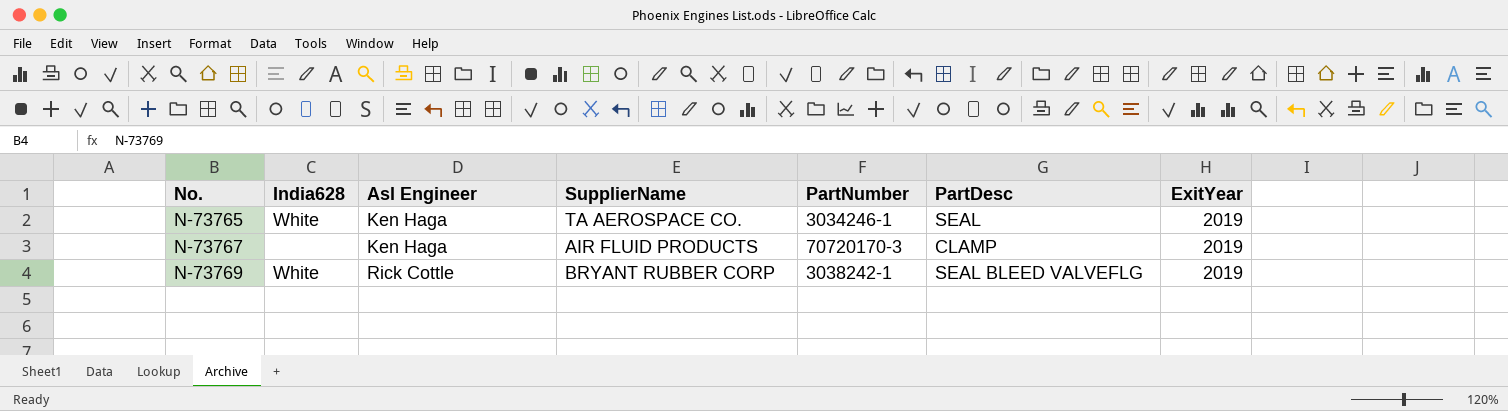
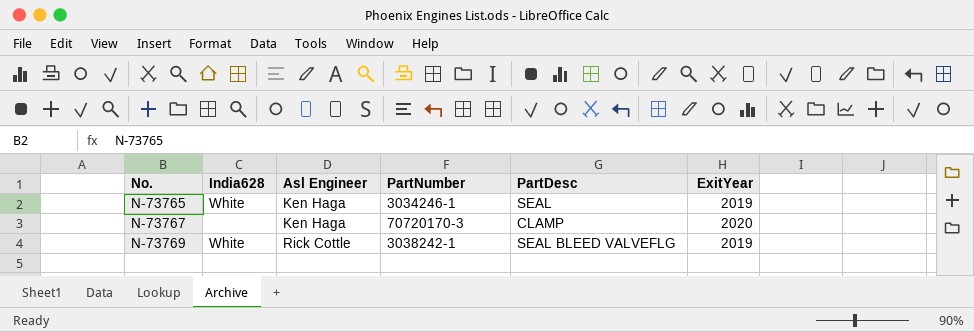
column SupplierName | position: 4 -> none
N-73767 | ExitYear: 2019 -> 2020

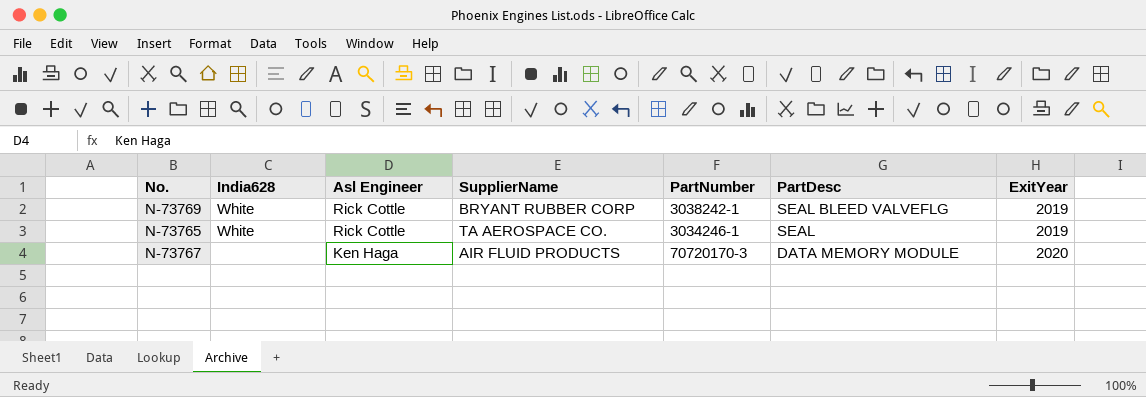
row order: No. ascending -> Asl Engineer descending
column SupplierName | position: none -> 4
N-73765 | Asl Engineer: Ken Haga -> Rick Cottle
N-73767 | PartDesc: CLAMP -> DATA MEMORY MODULE

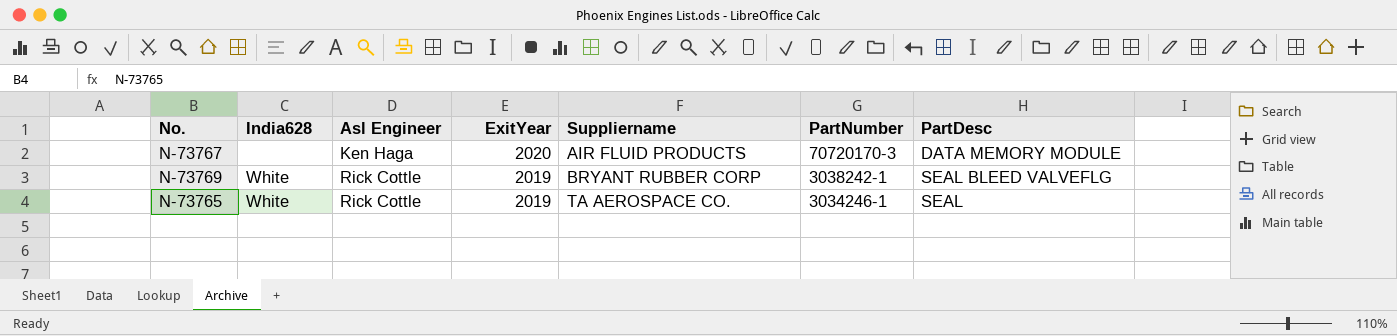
row order: Asl Engineer descending -> Asl Engineer ascending
column ExitYear | position: 7 -> 4
column name: SupplierName -> Suppliername

